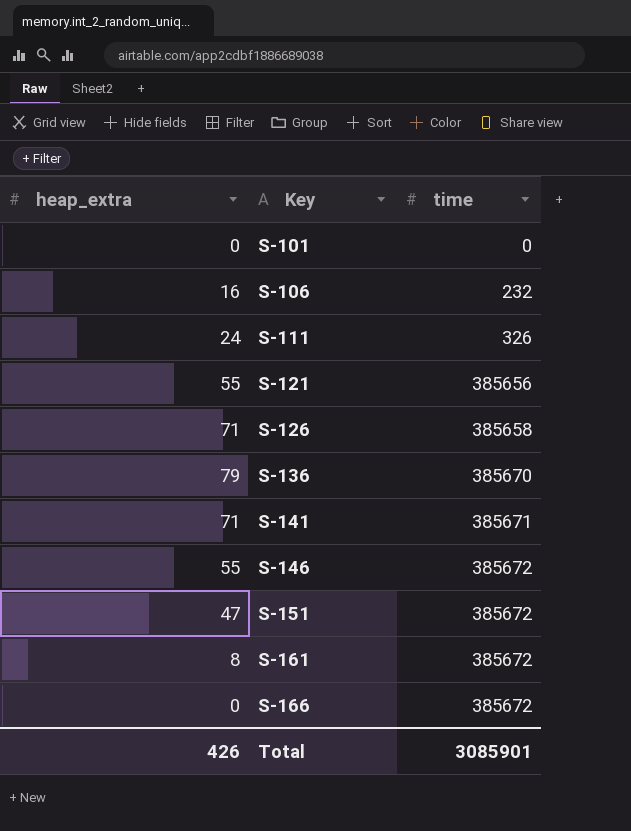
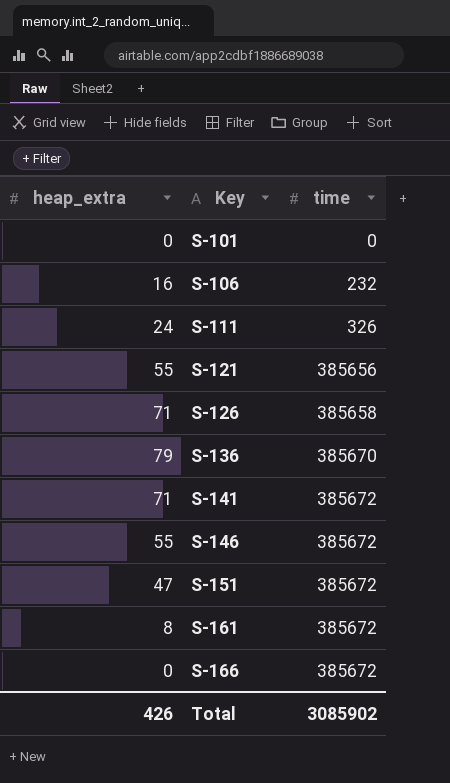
S-141 | time: 385671 -> 385672
Total | time: 3085901 -> 3085902

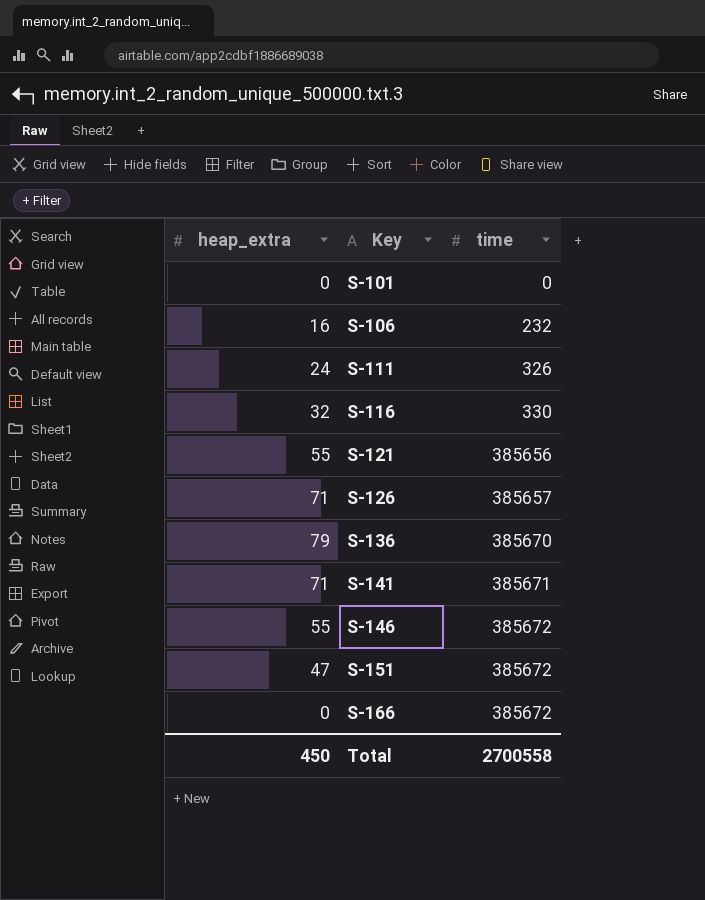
row S-161: 8 | 385672 -> none
row S-116: none -> 32 | 330
S-126 | time: 385658 -> 385657
S-141 | time: 385672 -> 385671
Total | heap_extra: 426 -> 450
Total | time: 3085902 -> 2700558

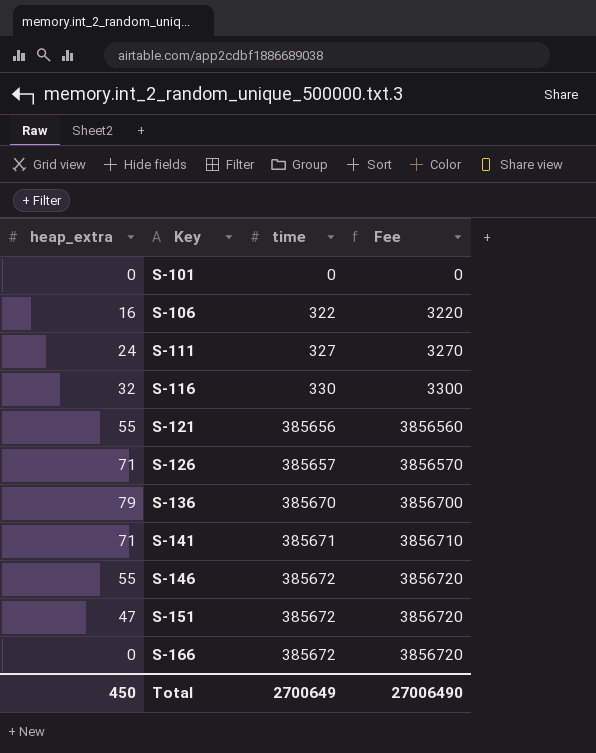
column Fee | formula: none -> [time] * 10
S-106 | time: 232 -> 322
S-111 | time: 326 -> 327
Total | time: 2700558 -> 2700649

